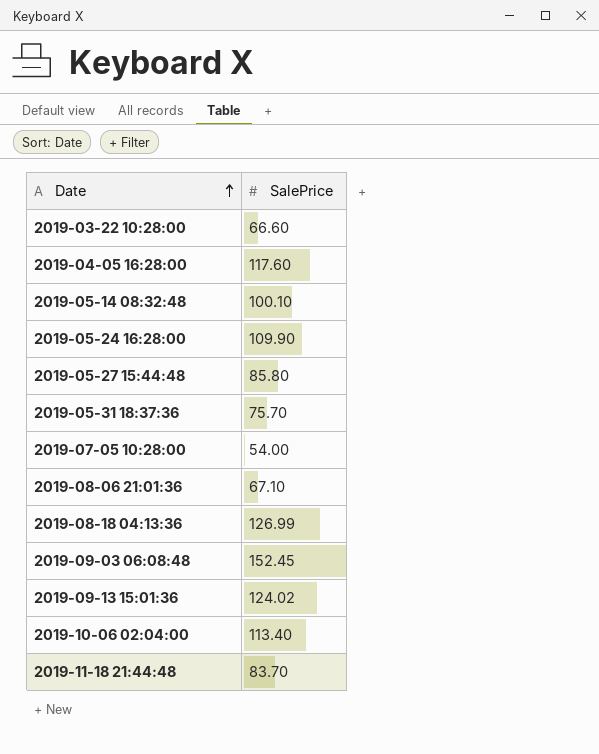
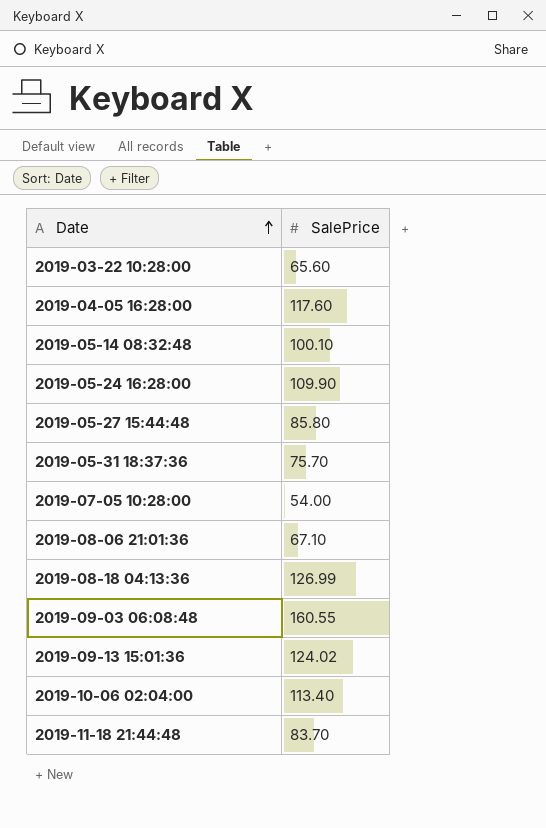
2019-03-22 10:28:00 | SalePrice: 66.60 -> 65.60
2019-09-03 06:08:48 | SalePrice: 152.45 -> 160.55

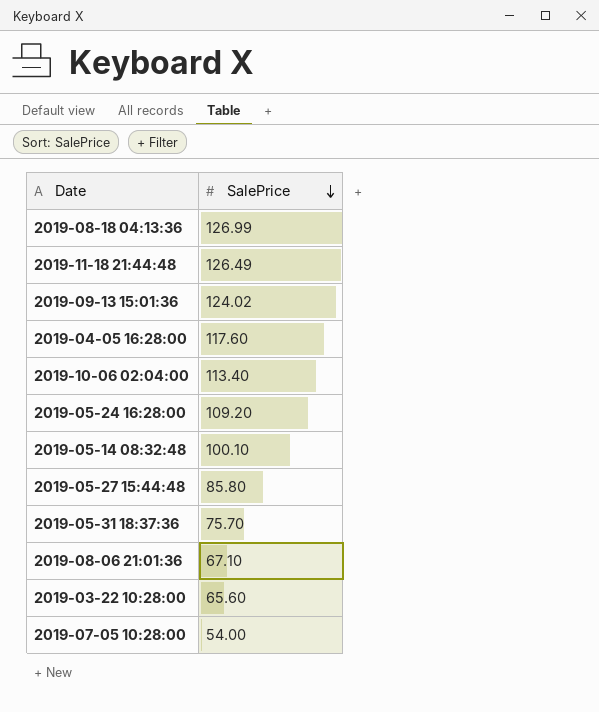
row order: Date ascending -> SalePrice descending
row 2019-09-03 06:08:48: 160.55 -> none
2019-11-18 21:44:48 | SalePrice: 83.70 -> 126.49
2019-05-24 16:28:00 | SalePrice: 109.90 -> 109.20

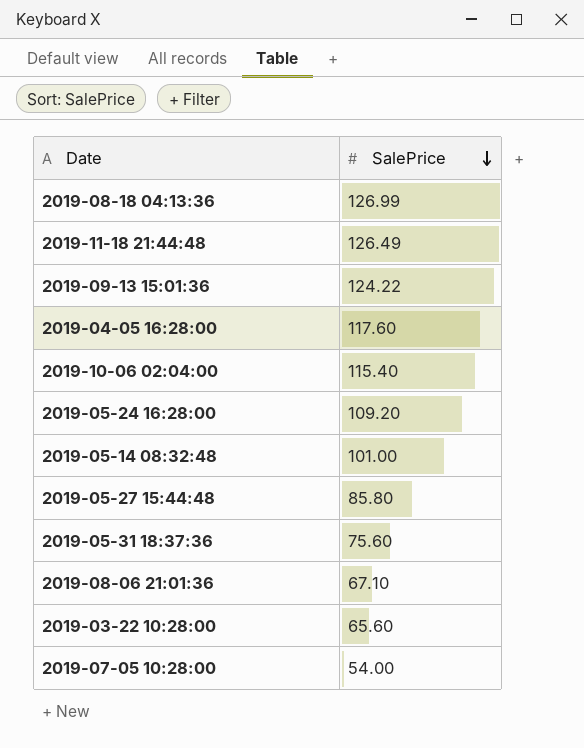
2019-09-13 15:01:36 | SalePrice: 124.02 -> 124.22
2019-10-06 02:04:00 | SalePrice: 113.40 -> 115.40
2019-05-14 08:32:48 | SalePrice: 100.10 -> 101.00
2019-05-31 18:37:36 | SalePrice: 75.70 -> 75.60

